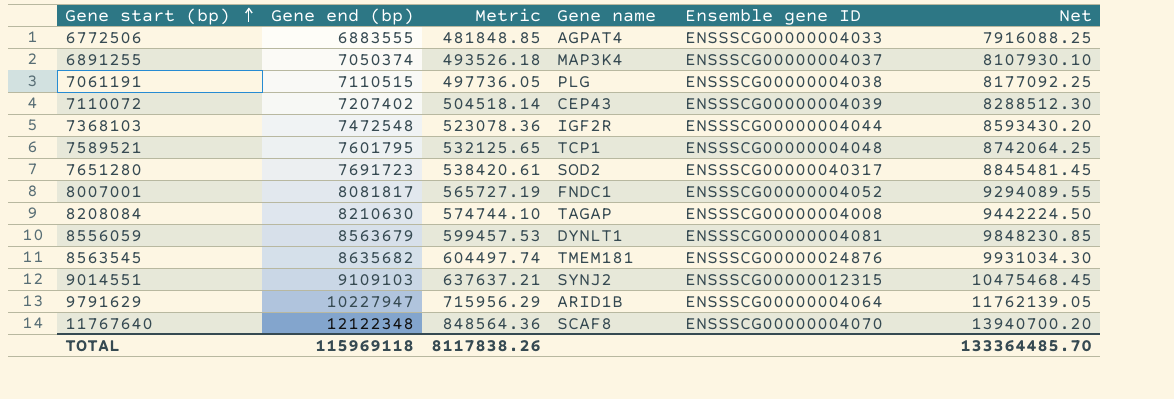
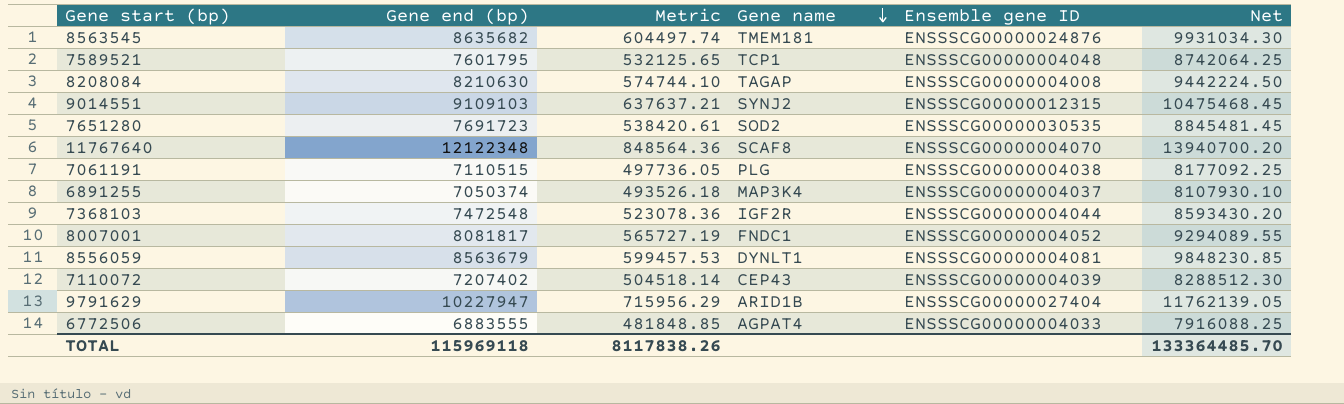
row order: Gene start (bp) ascending -> Gene name descending
7651280 | Ensemble gene ID: ENSSSCG00000040317 -> ENSSSCG00000030535
9791629 | Ensemble gene ID: ENSSSCG00000004064 -> ENSSSCG00000027404

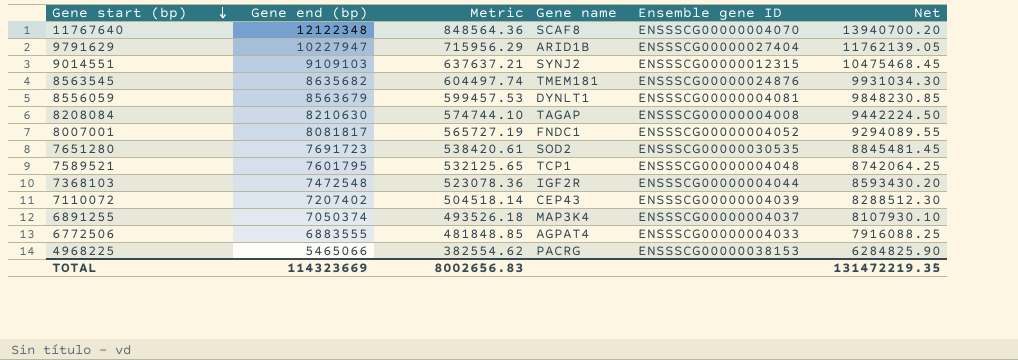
row order: Gene name descending -> Gene start (bp) descending
row 7061191: 7110515 | 497736.05 | PLG | ENSSSCG00000004038 | 8177092.25 -> none
row 4968225: none -> 5465066 | 382554.62 | PACRG | ENSSSCG00000038153 | 6284825.90
TOTAL | Gene end (bp): 115969118 -> 114323669
TOTAL | Metric: 8117838.26 -> 8002656.83
TOTAL | Net: 133364485.70 -> 131472219.35

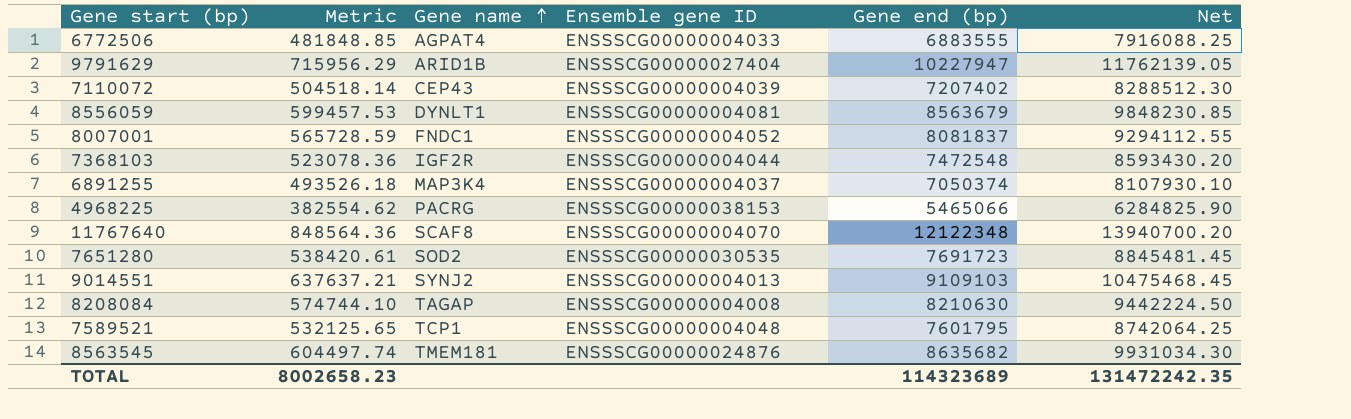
row order: Gene start (bp) descending -> Gene name ascending
column Gene end (bp) | position: 2 -> 5
8007001 | Metric: 565727.19 -> 565728.59
8007001 | Gene end (bp): 8081817 -> 8081837
8007001 | Net: 9294089.55 -> 9294112.55
9014551 | Ensemble gene ID: ENSSSCG00000012315 -> ENSSSCG00000004013
TOTAL | Metric: 8002656.83 -> 8002658.23
TOTAL | Gene end (bp): 114323669 -> 114323689
TOTAL | Net: 131472219.35 -> 131472242.35

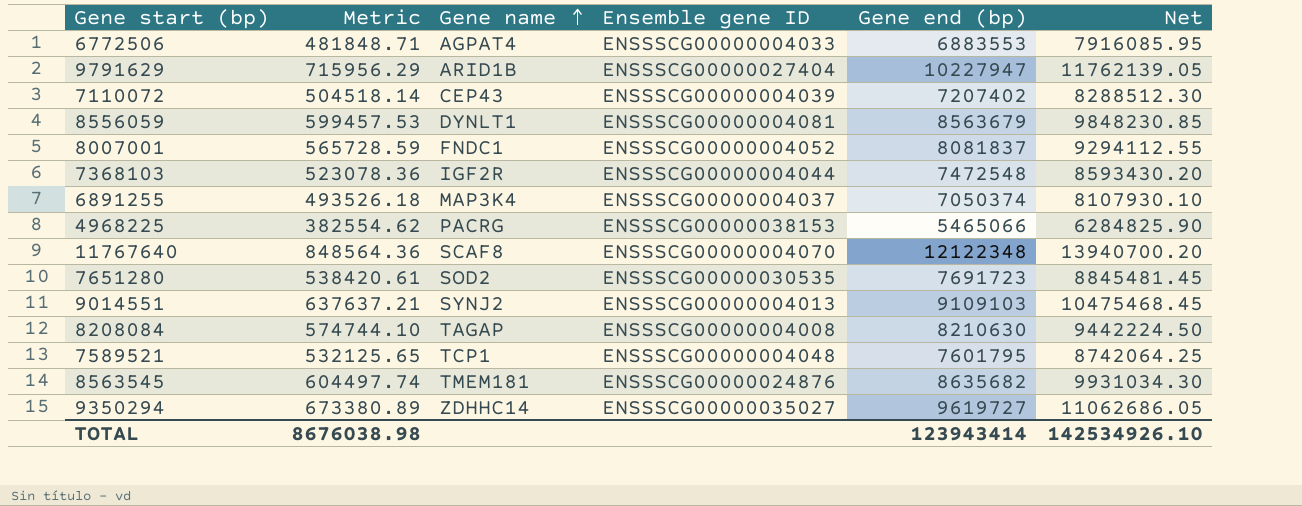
6772506 | Metric: 481848.85 -> 481848.71
6772506 | Gene end (bp): 6883555 -> 6883553
6772506 | Net: 7916088.25 -> 7916085.95
row 9350294: none -> 673380.89 | ZDHHC14 | ENSSSCG00000035027 | 9619727 | 11062686.05
TOTAL | Metric: 8002658.23 -> 8676038.98
TOTAL | Gene end (bp): 114323689 -> 123943414
TOTAL | Net: 131472242.35 -> 142534926.10

